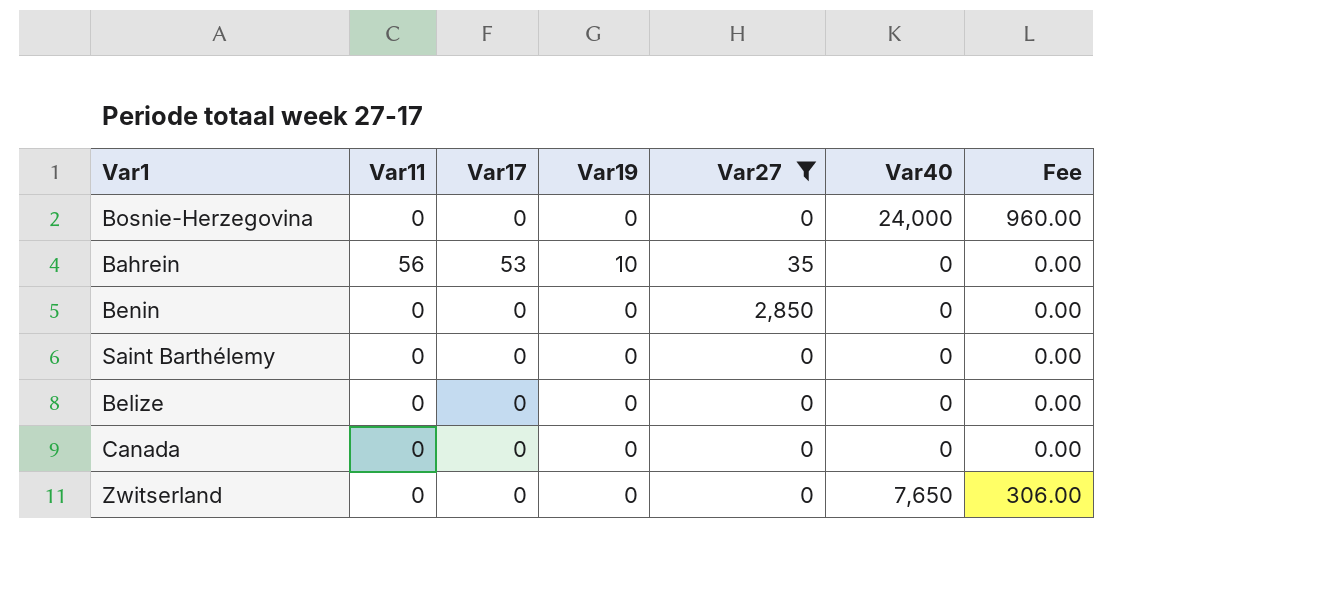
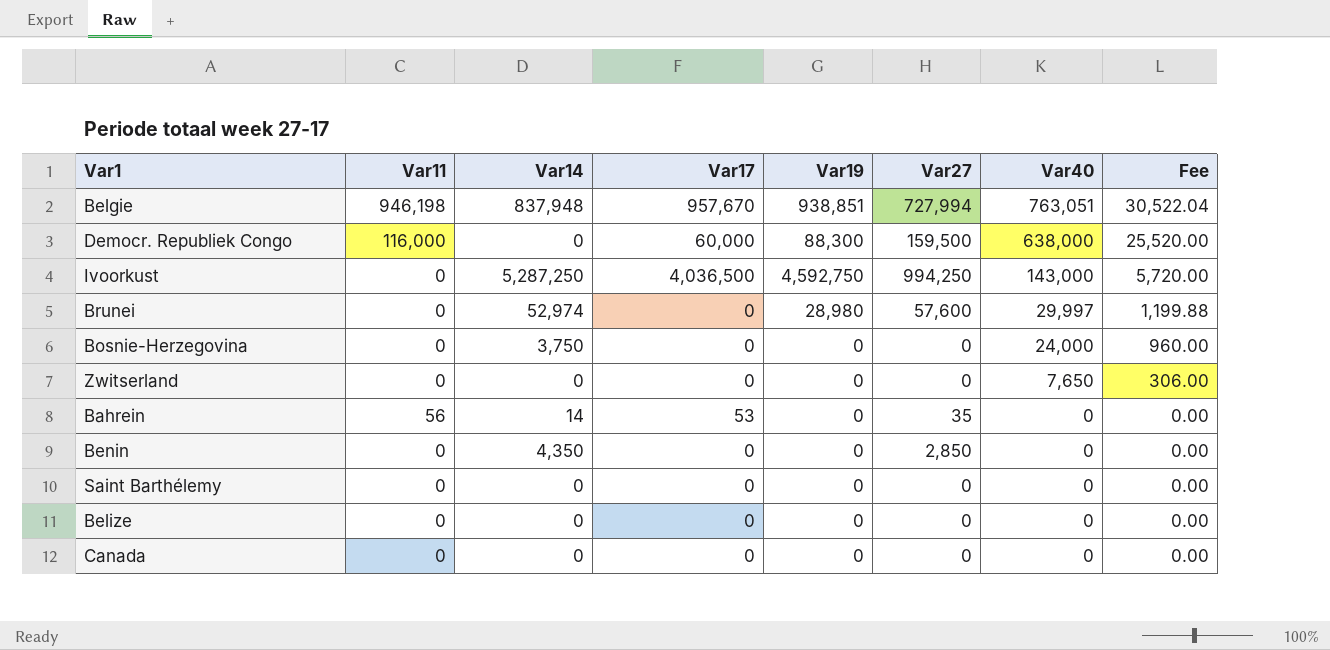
filter: Var27 <= 2,850 -> none
row order: none -> Var40 descending
column Var14 | position: none -> 3
Bahrein | Var19: 10 -> 0

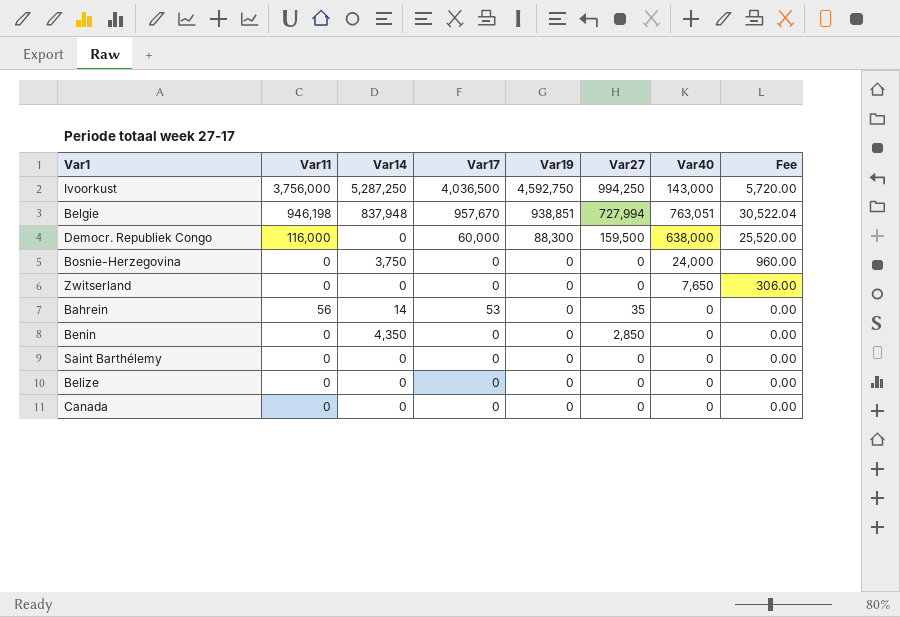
row order: Var40 descending -> Var19 descending
row Brunei: 0 | 52,974 | 0 | 28,980 | 57,600 | 29,997 | 1,199.88 -> none
Ivoorkust | Var11: 0 -> 3,756,000

